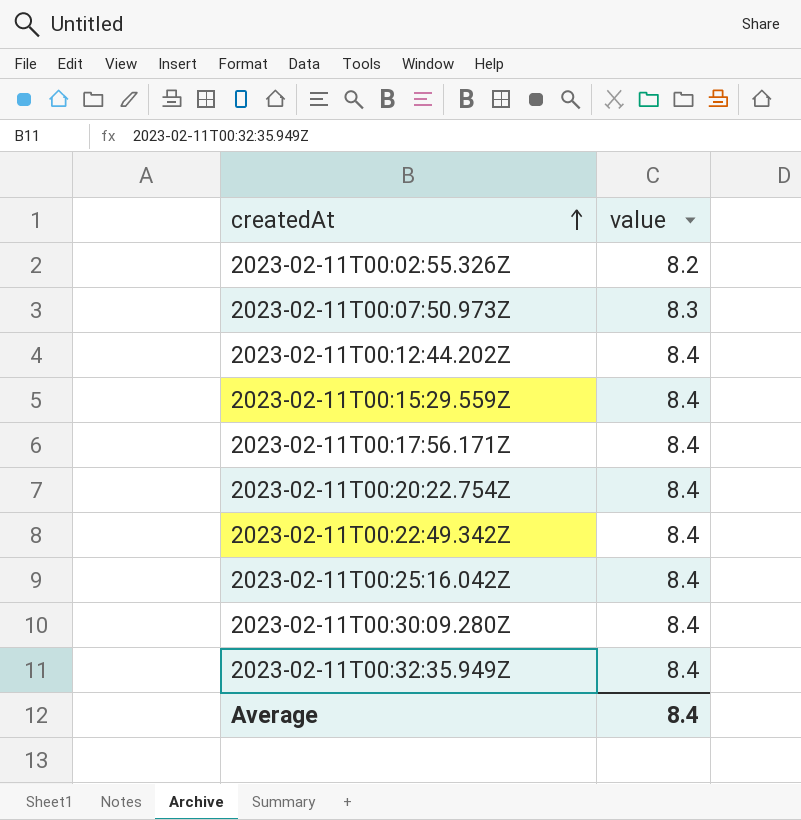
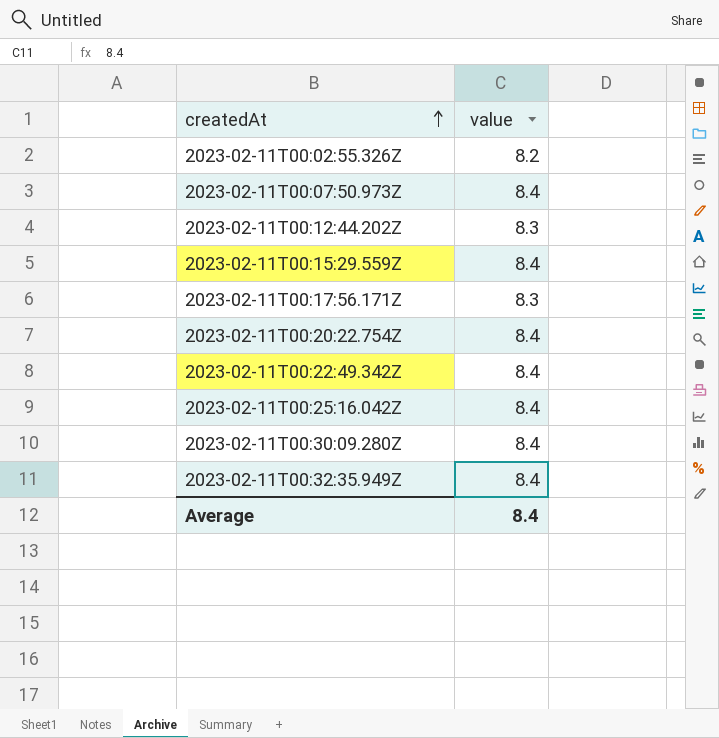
2023-02-11T00:07:50.973Z | value: 8.3 -> 8.4
2023-02-11T00:12:44.202Z | value: 8.4 -> 8.3
2023-02-11T00:17:56.171Z | value: 8.4 -> 8.3

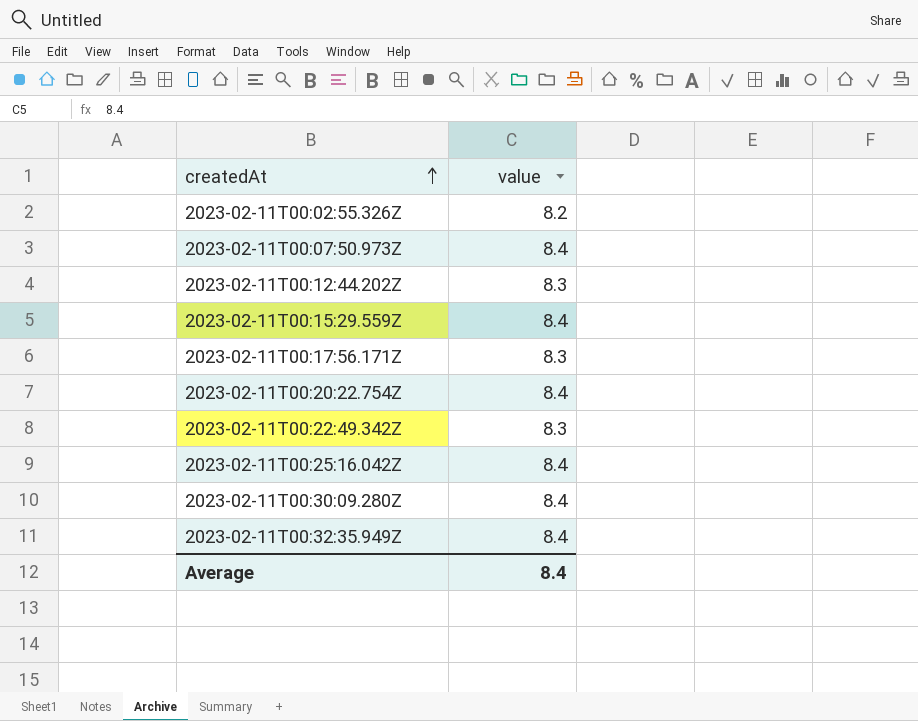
2023-02-11T00:22:49.342Z | value: 8.4 -> 8.3

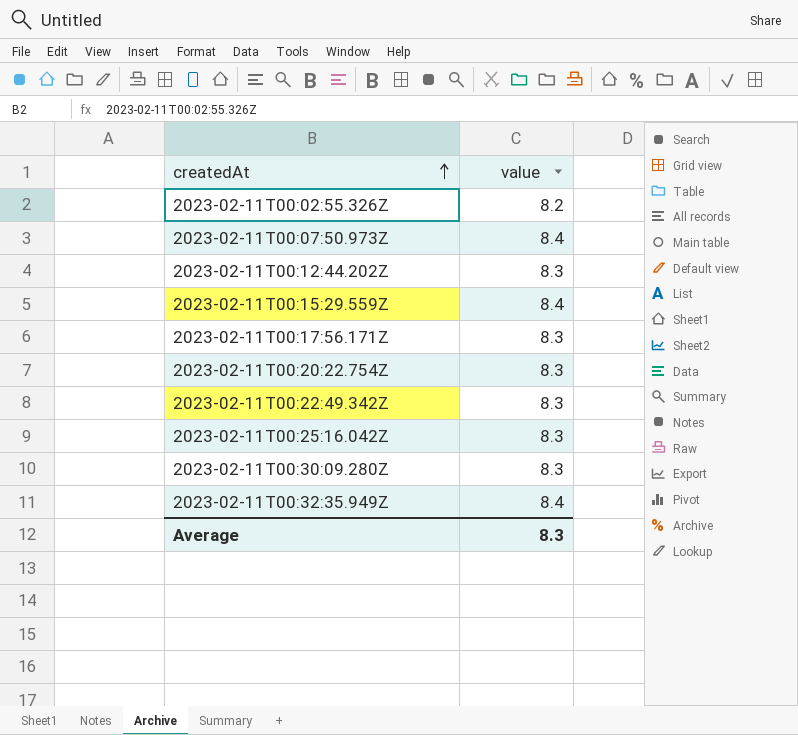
2023-02-11T00:20:22.754Z | value: 8.4 -> 8.3
2023-02-11T00:25:16.042Z | value: 8.4 -> 8.3
2023-02-11T00:30:09.280Z | value: 8.4 -> 8.3
Average | value: 8.4 -> 8.3

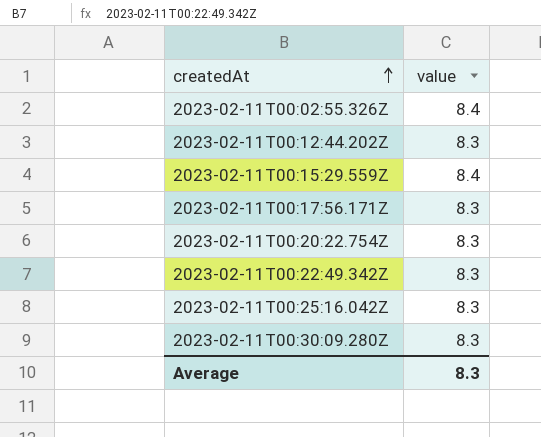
row 2023-02-11T00:07:50.973Z: 8.4 -> none
row 2023-02-11T00:32:35.949Z: 8.4 -> none
2023-02-11T00:02:55.326Z | value: 8.2 -> 8.4

